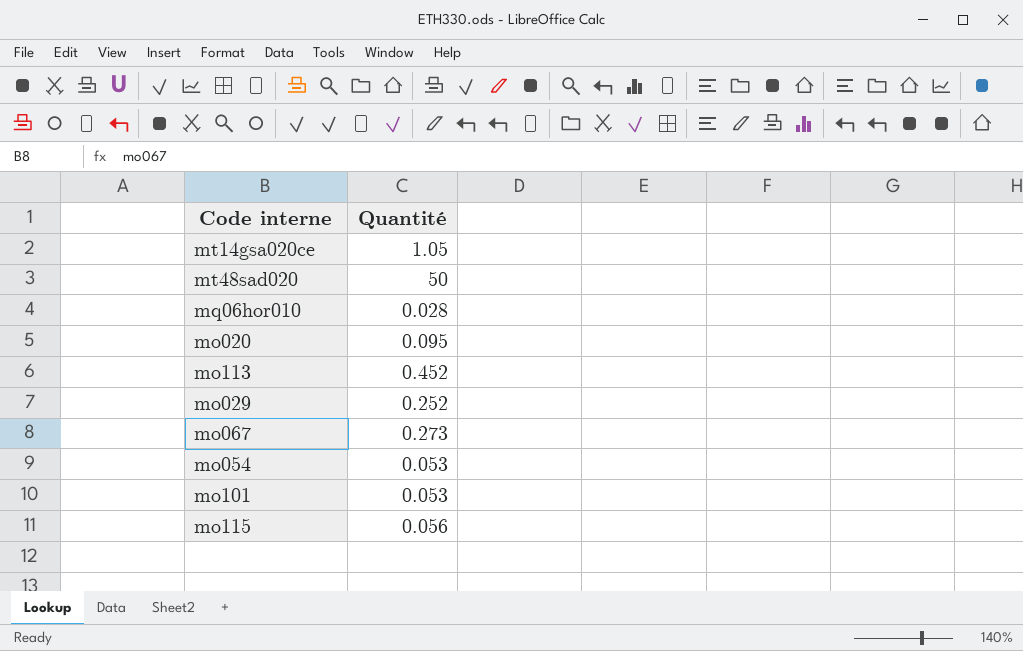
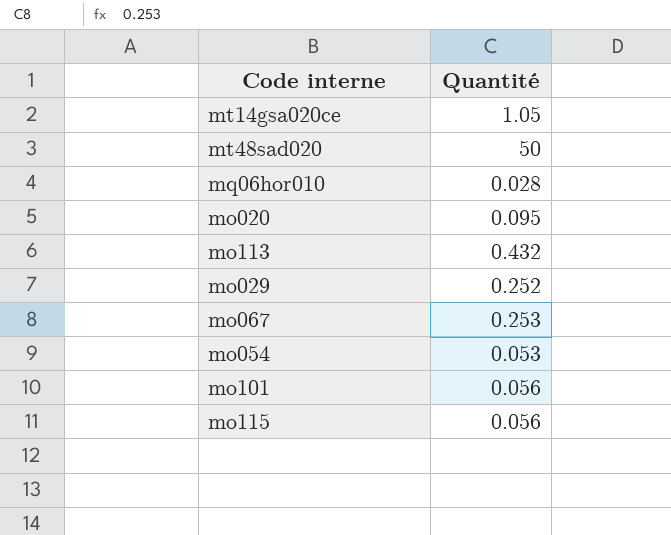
mo113 | Quantité: 0.452 -> 0.432
mo067 | Quantité: 0.273 -> 0.253
mo101 | Quantité: 0.053 -> 0.056

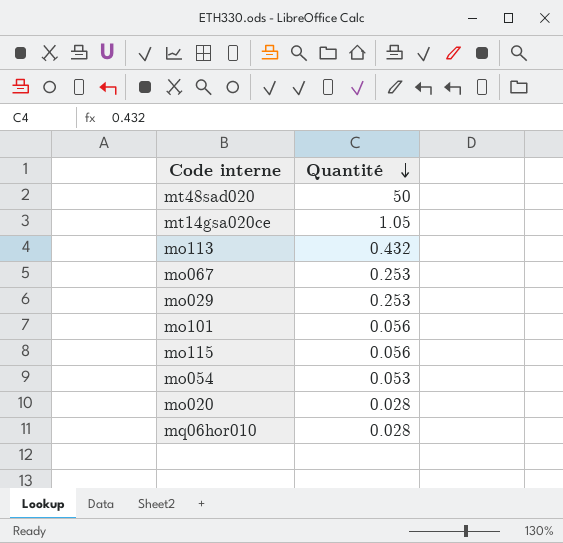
row order: none -> Quantité descending
mo029 | Quantité: 0.252 -> 0.253
mo020 | Quantité: 0.095 -> 0.028

